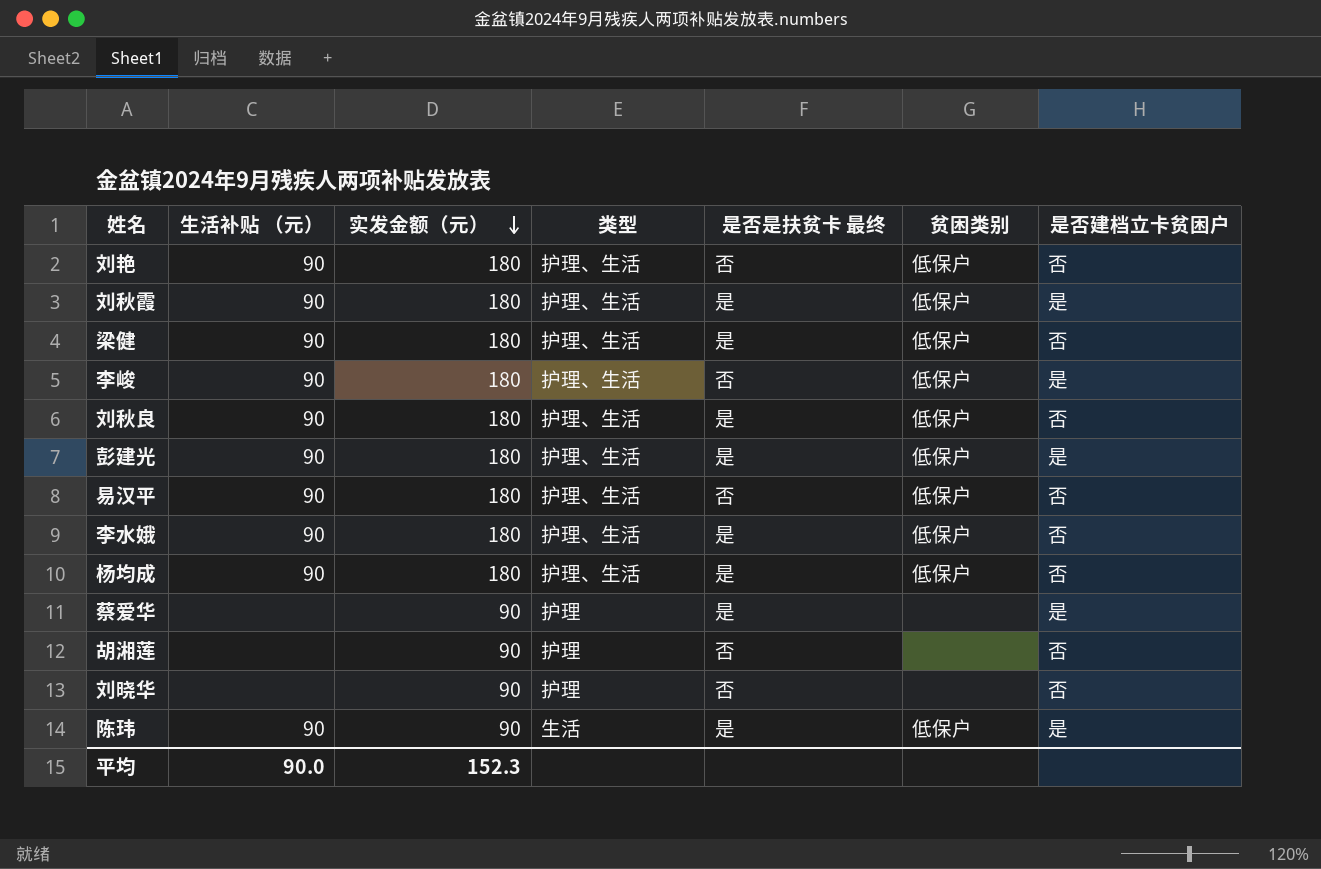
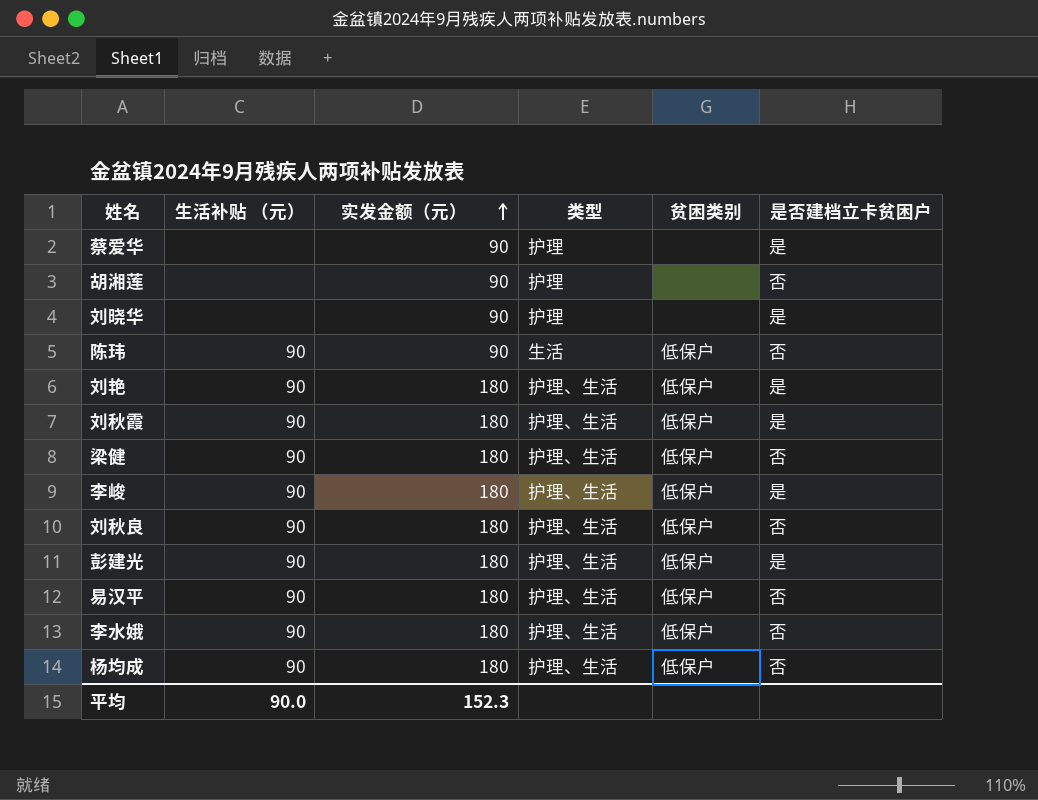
row order: 实发金额（元） descending -> 实发金额（元） ascending
column 是否是扶贫卡 最终 | position: 5 -> none
刘晓华 | 是否建档立卡贫困户: 否 -> 是
陈玮 | 是否建档立卡贫困户: 是 -> 否
刘艳 | 是否建档立卡贫困户: 否 -> 是

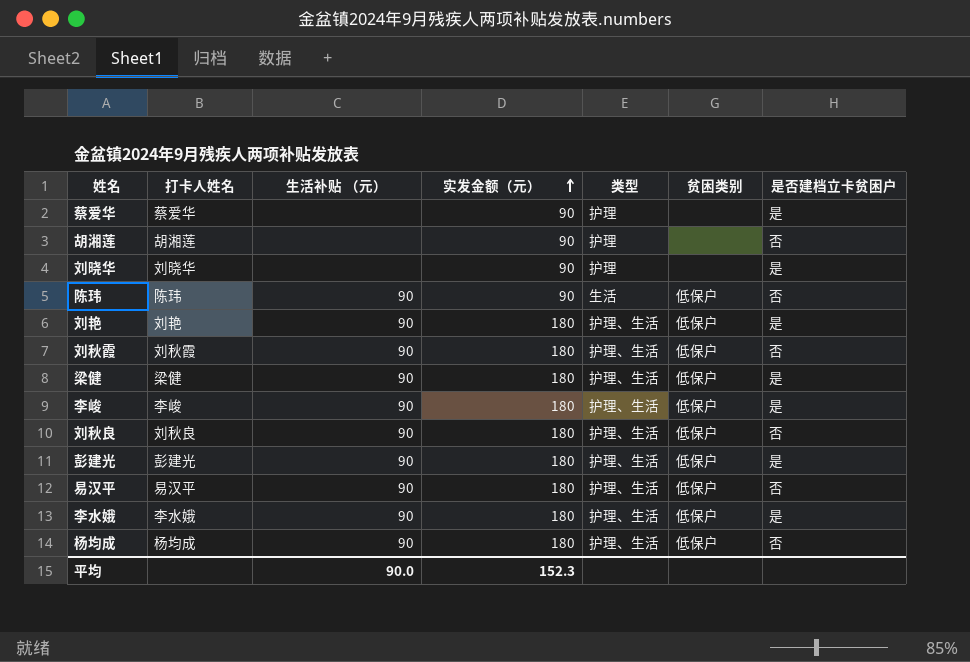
column 打卡人姓名 | position: none -> 2
刘秋霞 | 是否建档立卡贫困户: 是 -> 否
梁健 | 是否建档立卡贫困户: 否 -> 是
李水娥 | 是否建档立卡贫困户: 否 -> 是

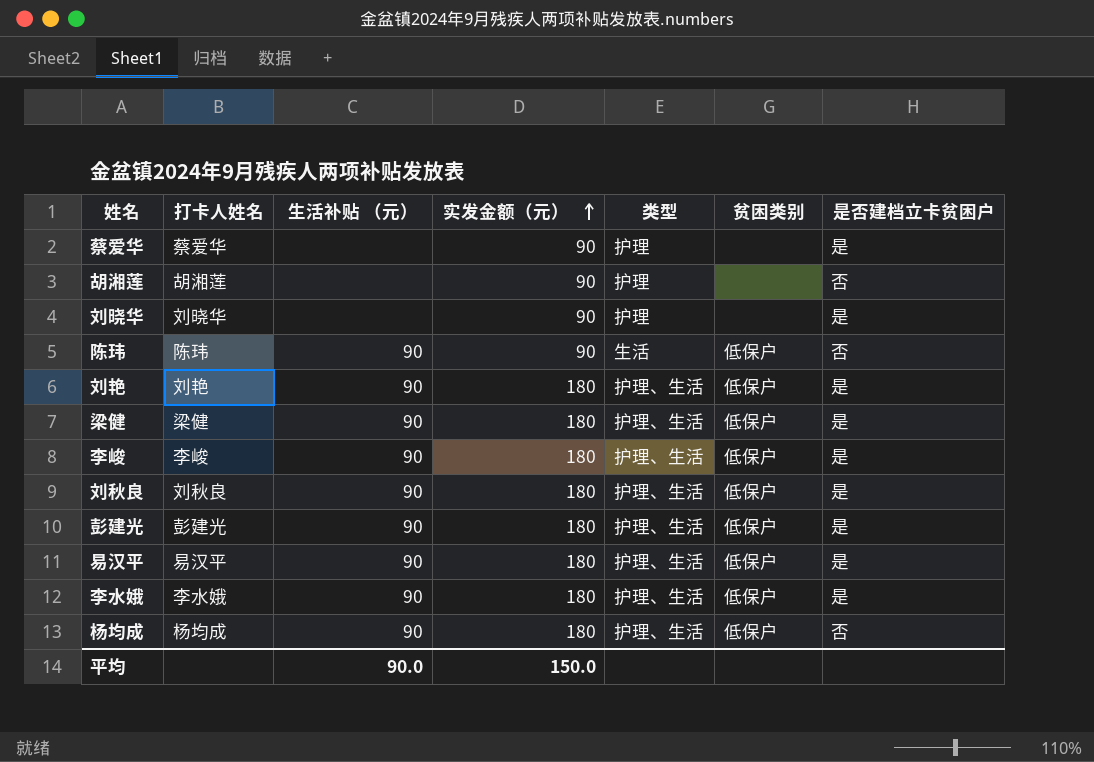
row 刘秋霞: 刘秋霞 | 90 | 180 | 护理、生活 | 低保户 | 否 -> none
刘秋良 | 是否建档立卡贫困户: 否 -> 是
易汉平 | 是否建档立卡贫困户: 否 -> 是
平均 | 实发金额（元）: 152.3 -> 150.0

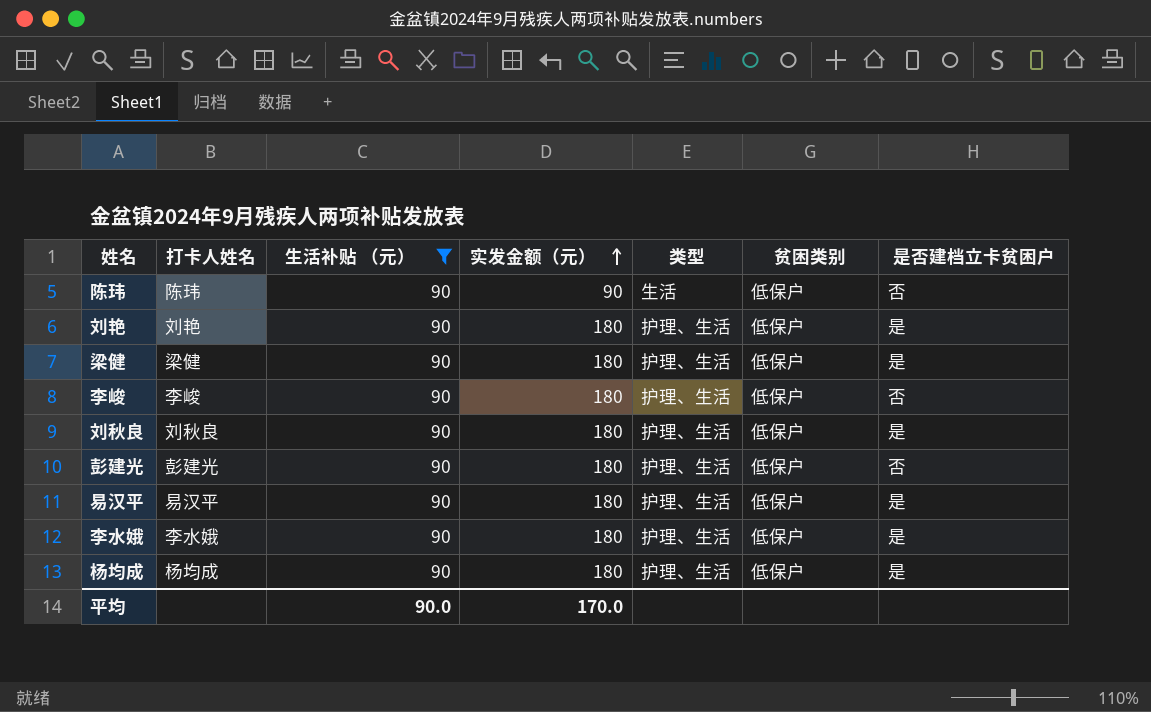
filter: none -> 生活补贴 （元） = 90
李峻 | 是否建档立卡贫困户: 是 -> 否
彭建光 | 是否建档立卡贫困户: 是 -> 否
杨均成 | 是否建档立卡贫困户: 否 -> 是
平均 | 实发金额（元）: 150.0 -> 170.0

